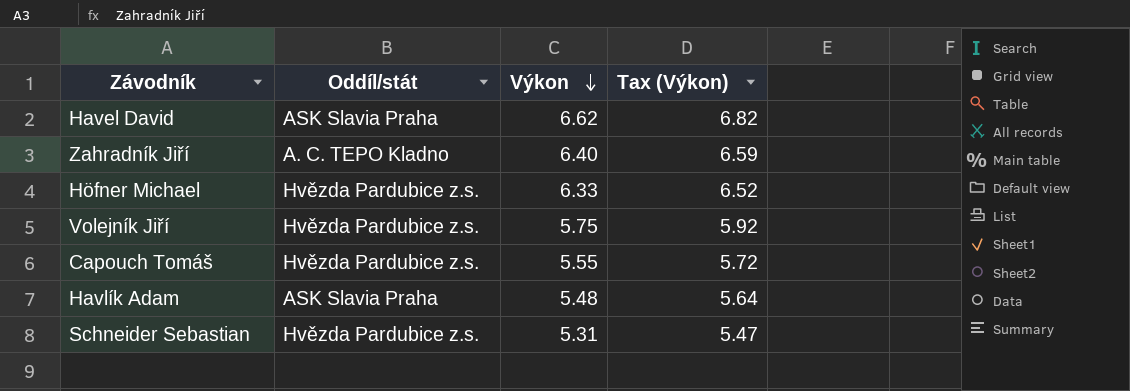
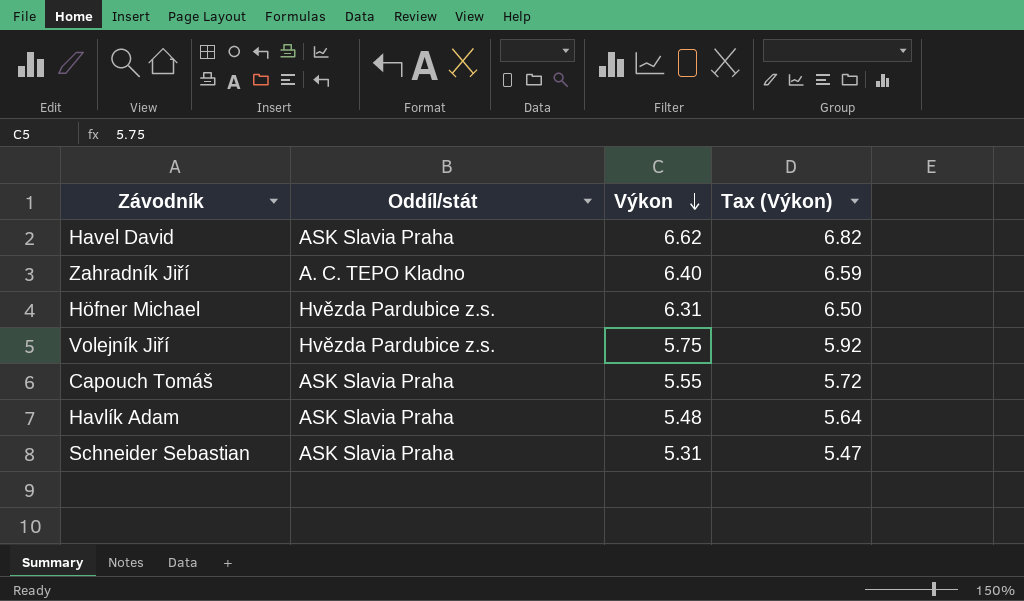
Höfner Michael | Výkon: 6.33 -> 6.31
Höfner Michael | Tax (Výkon): 6.52 -> 6.50
Capouch Tomáš | Oddíl/stát: Hvězda Pardubice z.s. -> ASK Slavia Praha
Schneider Sebastian | Oddíl/stát: Hvězda Pardubice z.s. -> ASK Slavia Praha

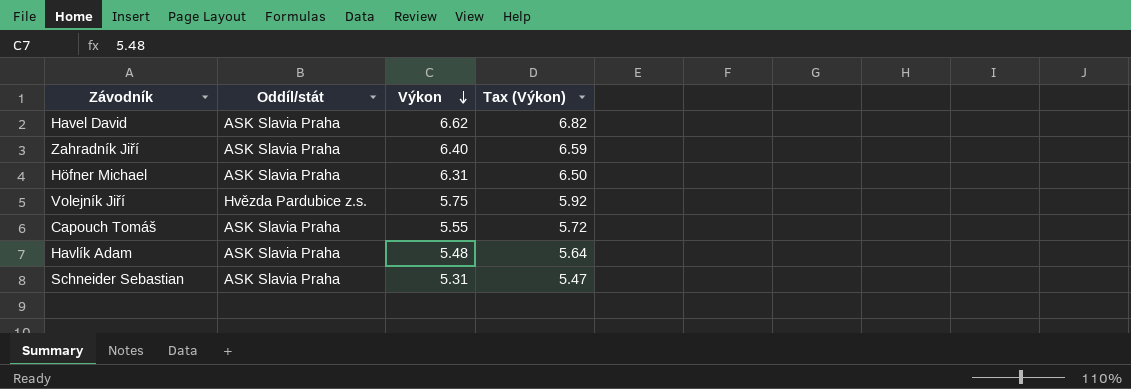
Zahradník Jiří | Oddíl/stát: A. C. TEPO Kladno -> ASK Slavia Praha
Höfner Michael | Oddíl/stát: Hvězda Pardubice z.s. -> ASK Slavia Praha

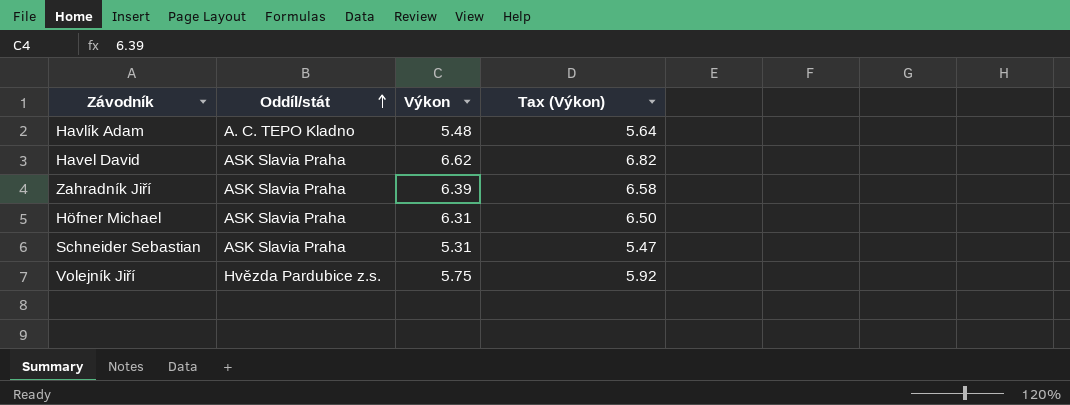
row order: Výkon descending -> Oddíl/stát ascending
row Capouch Tomáš: ASK Slavia Praha | 5.55 | 5.72 -> none
Havlík Adam | Oddíl/stát: ASK Slavia Praha -> A. C. TEPO Kladno
Zahradník Jiří | Výkon: 6.40 -> 6.39
Zahradník Jiří | Tax (Výkon): 6.59 -> 6.58

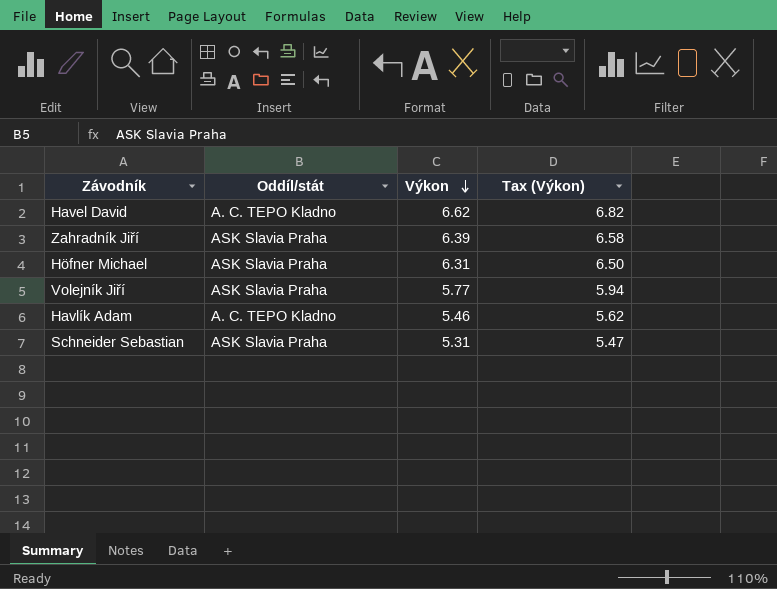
row order: Oddíl/stát ascending -> Výkon descending
Havel David | Oddíl/stát: ASK Slavia Praha -> A. C. TEPO Kladno
Volejník Jiří | Oddíl/stát: Hvězda Pardubice z.s. -> ASK Slavia Praha
Volejník Jiří | Výkon: 5.75 -> 5.77
Volejník Jiří | Tax (Výkon): 5.92 -> 5.94
Havlík Adam | Výkon: 5.48 -> 5.46
Havlík Adam | Tax (Výkon): 5.64 -> 5.62

